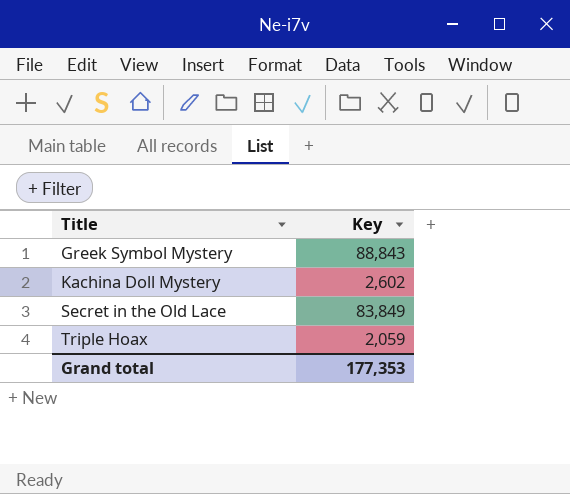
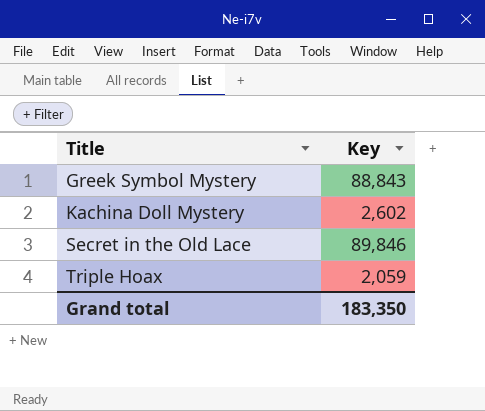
Secret in the Old Lace | Key: 83,849 -> 89,846
Grand total | Key: 177,353 -> 183,350

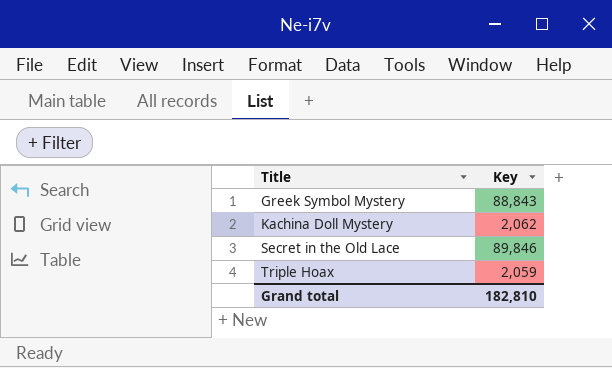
Kachina Doll Mystery | Key: 2,602 -> 2,062
Grand total | Key: 183,350 -> 182,810

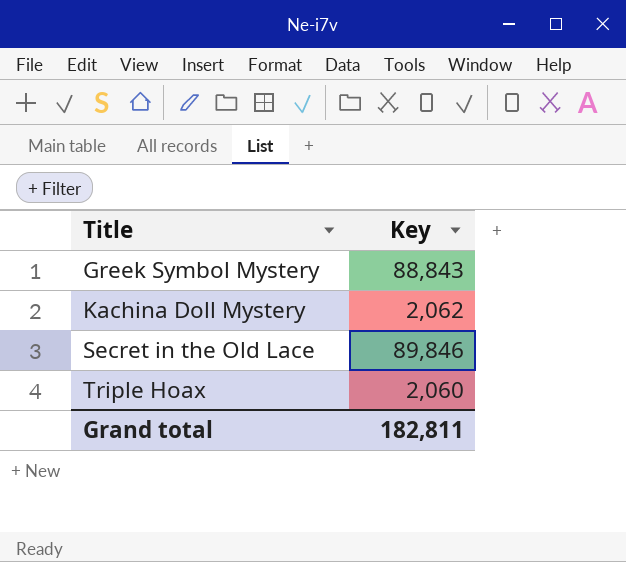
Triple Hoax | Key: 2,059 -> 2,060
Grand total | Key: 182,810 -> 182,811

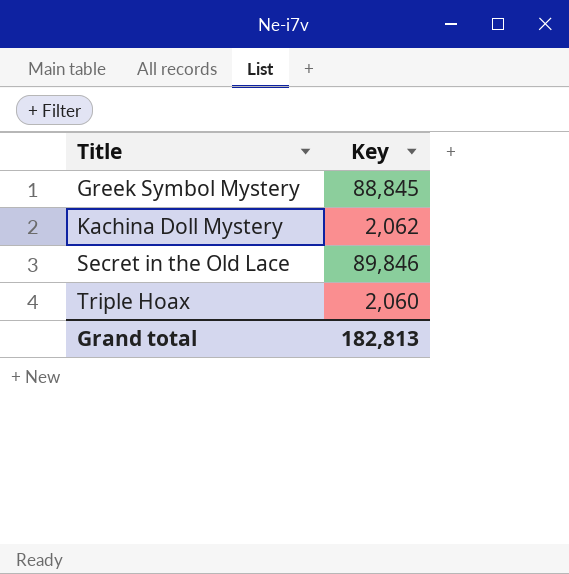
Greek Symbol Mystery | Key: 88,843 -> 88,845
Grand total | Key: 182,811 -> 182,813

